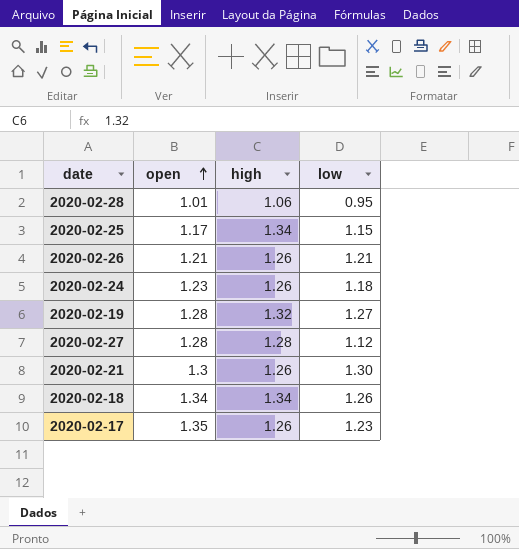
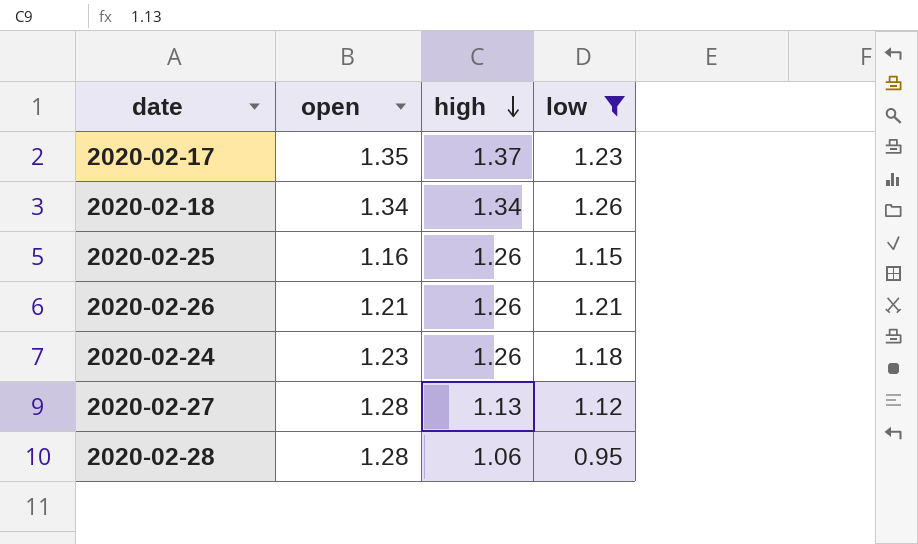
filter: none -> low <= 1.26
row order: open ascending -> high descending
2020-02-17 | high: 1.26 -> 1.37
2020-02-25 | open: 1.17 -> 1.16
2020-02-25 | high: 1.34 -> 1.26
2020-02-27 | high: 1.28 -> 1.13
2020-02-28 | open: 1.01 -> 1.28

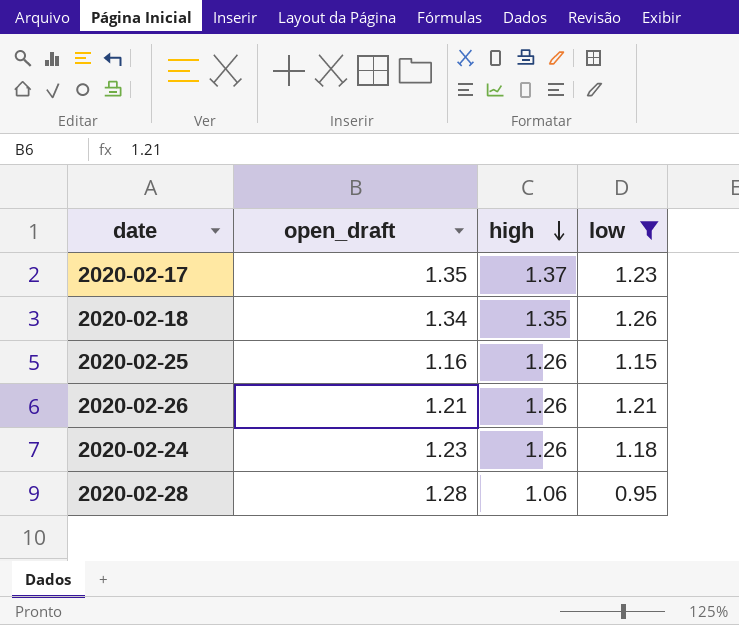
column name: open -> open_draft
row 2020-02-27: 1.28 | 1.13 | 1.12 -> none
2020-02-18 | high: 1.34 -> 1.35

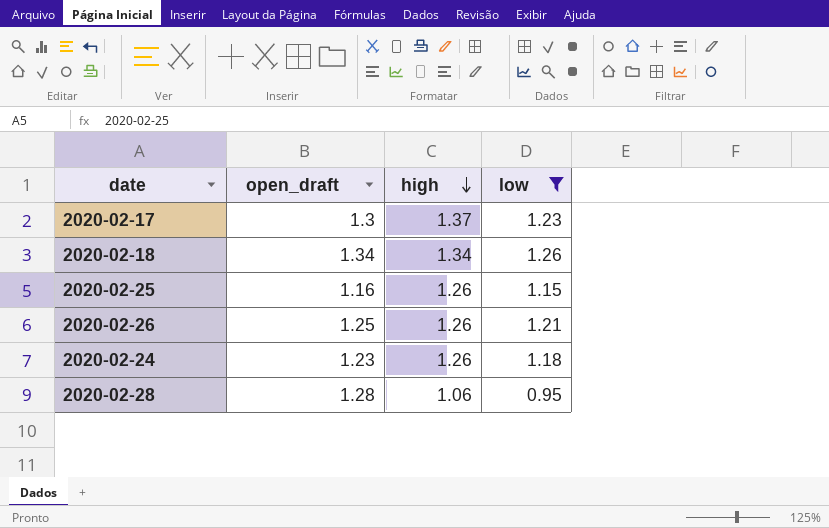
2020-02-17 | open_draft: 1.35 -> 1.3
2020-02-18 | high: 1.35 -> 1.34
2020-02-26 | open_draft: 1.21 -> 1.25

